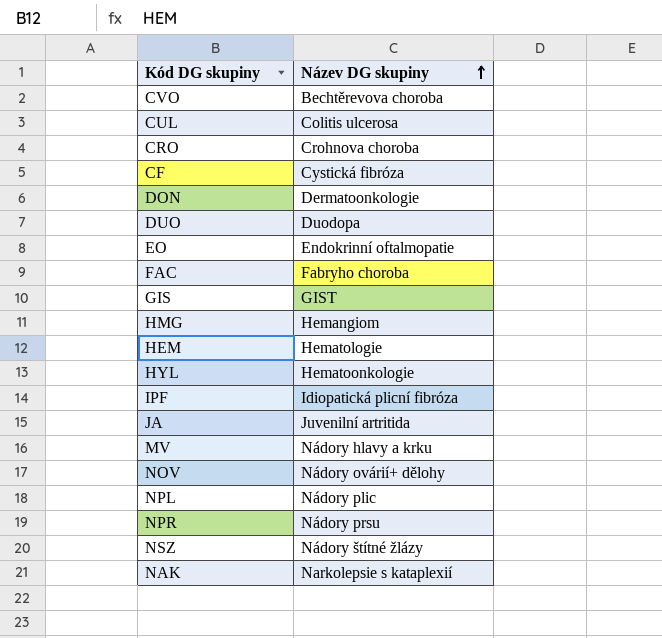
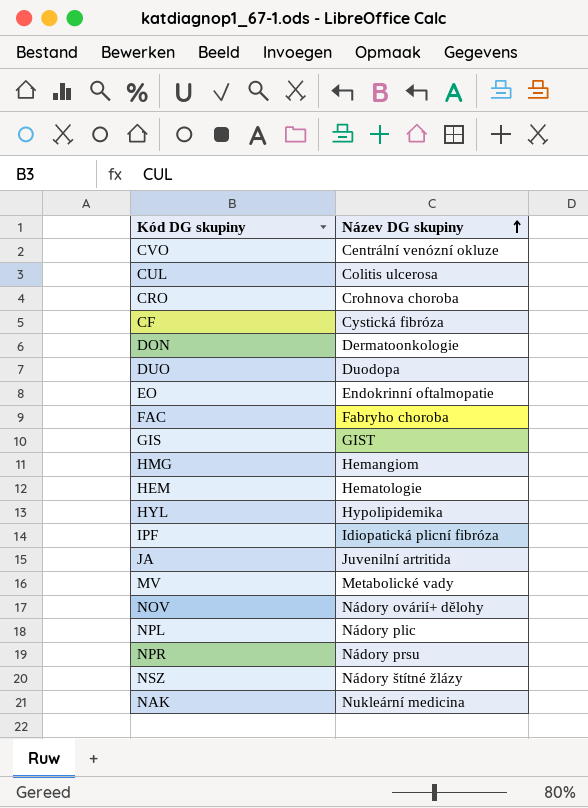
CVO | Název DG skupiny: Bechtěrevova choroba -> Centrální venózní okluze
HYL | Název DG skupiny: Hematoonkologie -> Hypolipidemika
MV | Název DG skupiny: Nádory hlavy a krku -> Metabolické vady
NAK | Název DG skupiny: Narkolepsie s kataplexií -> Nukleární medicina

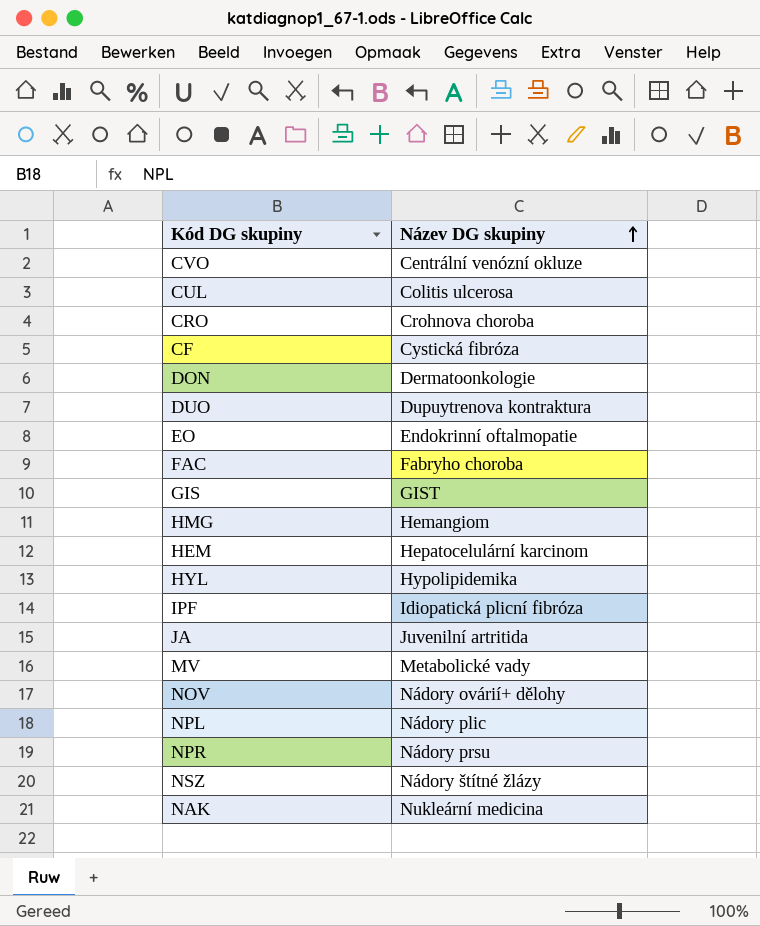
DUO | Název DG skupiny: Duodopa -> Dupuytrenova kontraktura
HEM | Název DG skupiny: Hematologie -> Hepatocelulární karcinom

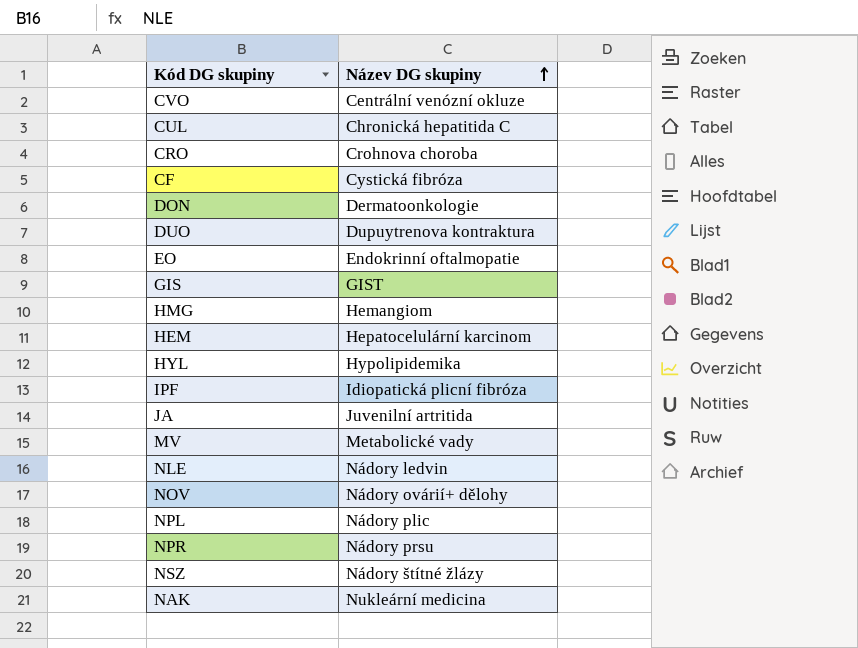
row FAC: Fabryho choroba -> none
CUL | Název DG skupiny: Colitis ulcerosa -> Chronická hepatitida C
row NLE: none -> Nádory ledvin

